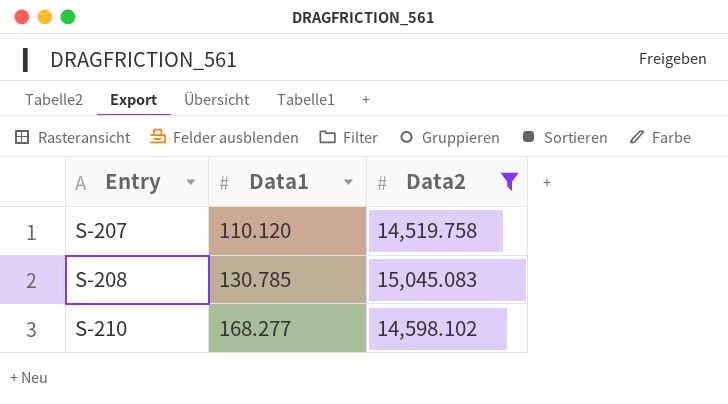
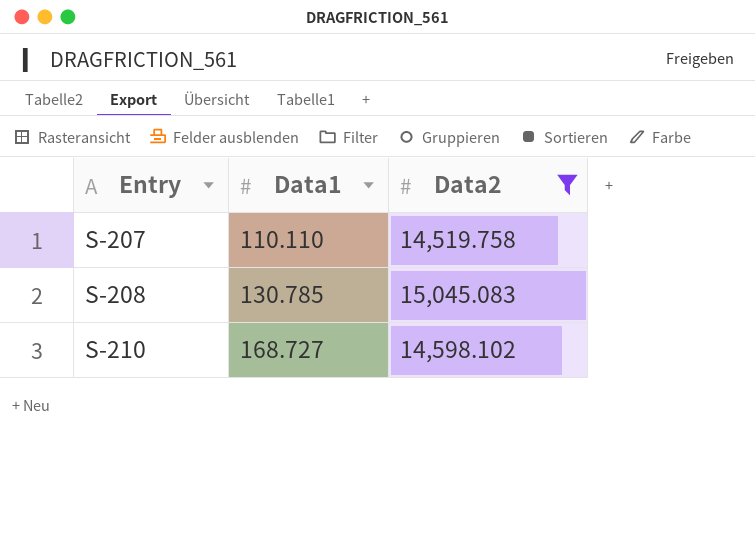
S-207 | Data1: 110.120 -> 110.110
S-210 | Data1: 168.277 -> 168.727

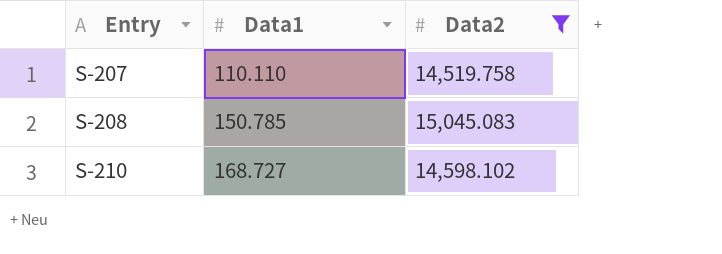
S-208 | Data1: 130.785 -> 150.785

